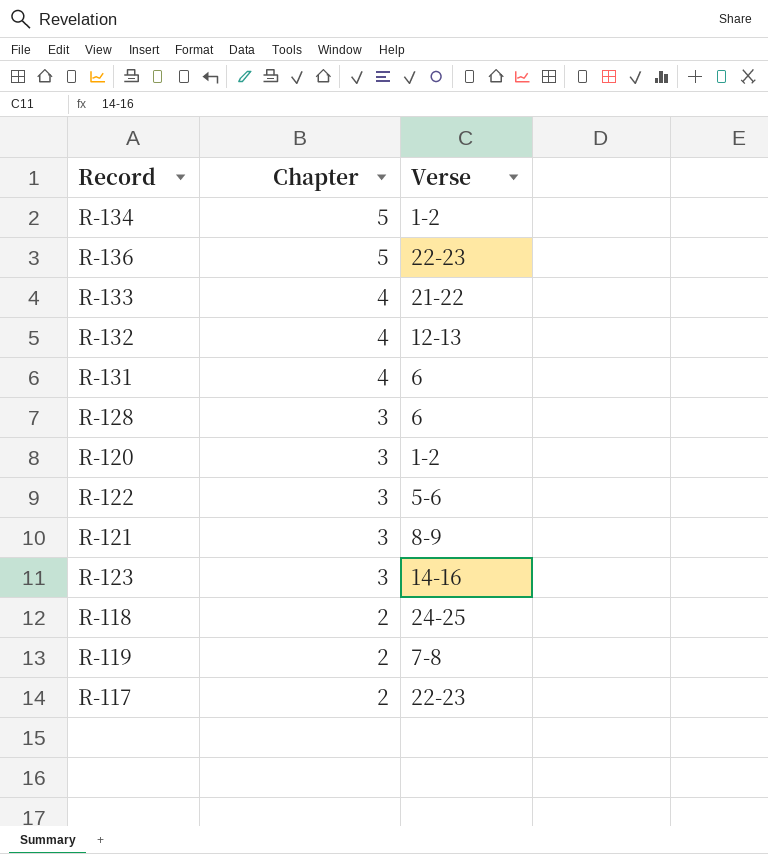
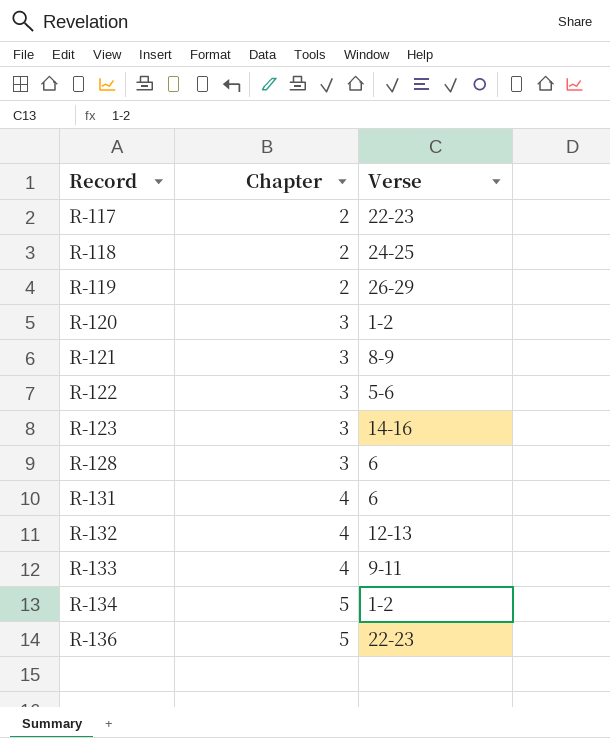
row order: Chapter descending -> Record ascending
R-119 | Verse: 7-8 -> 26-29
R-133 | Verse: 21-22 -> 9-11

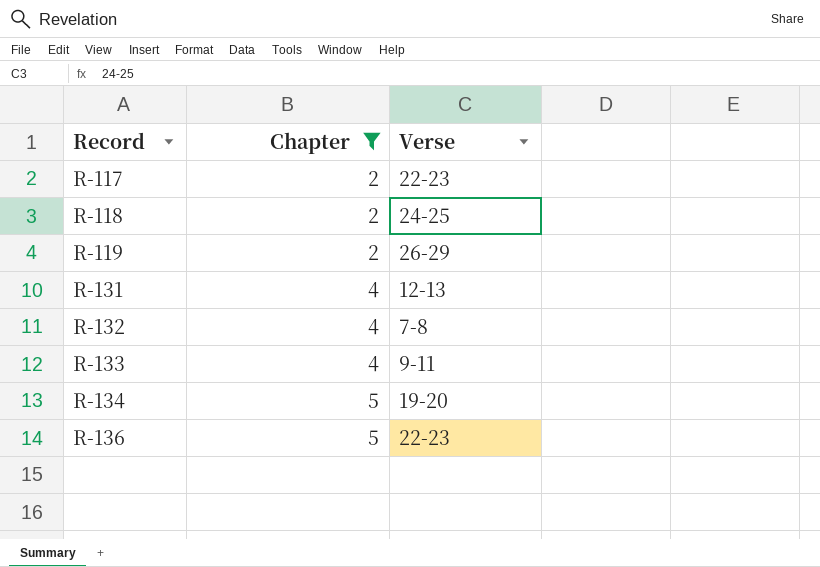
filter: none -> Chapter != 3
R-131 | Verse: 6 -> 12-13
R-132 | Verse: 12-13 -> 7-8
R-134 | Verse: 1-2 -> 19-20

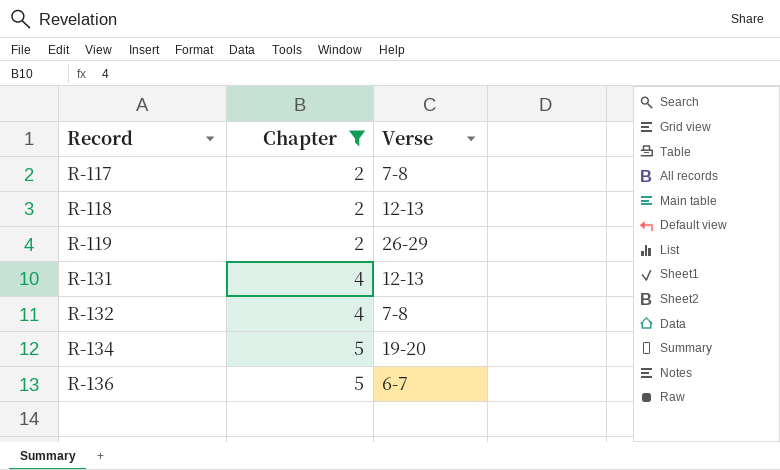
row R-133: 4 | 9-11 -> none
R-117 | Verse: 22-23 -> 7-8
R-118 | Verse: 24-25 -> 12-13
R-136 | Verse: 22-23 -> 6-7

